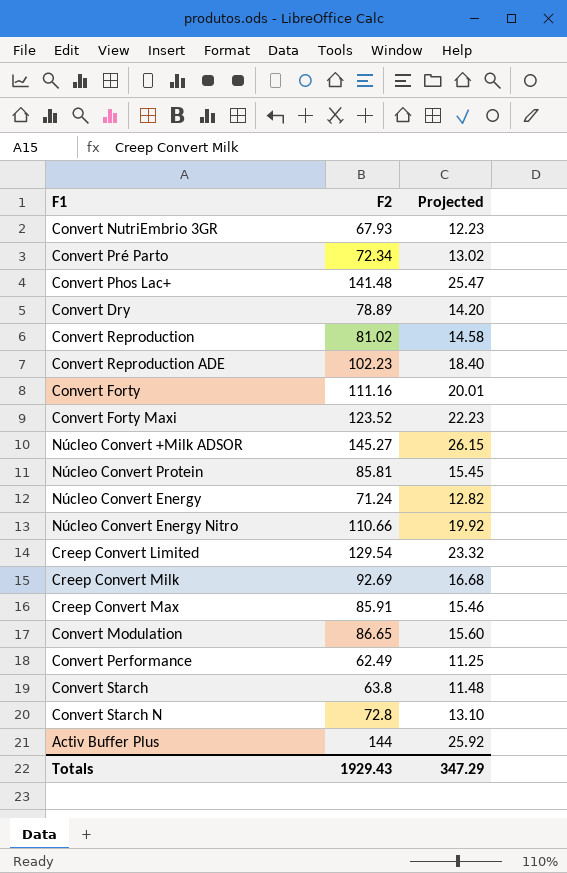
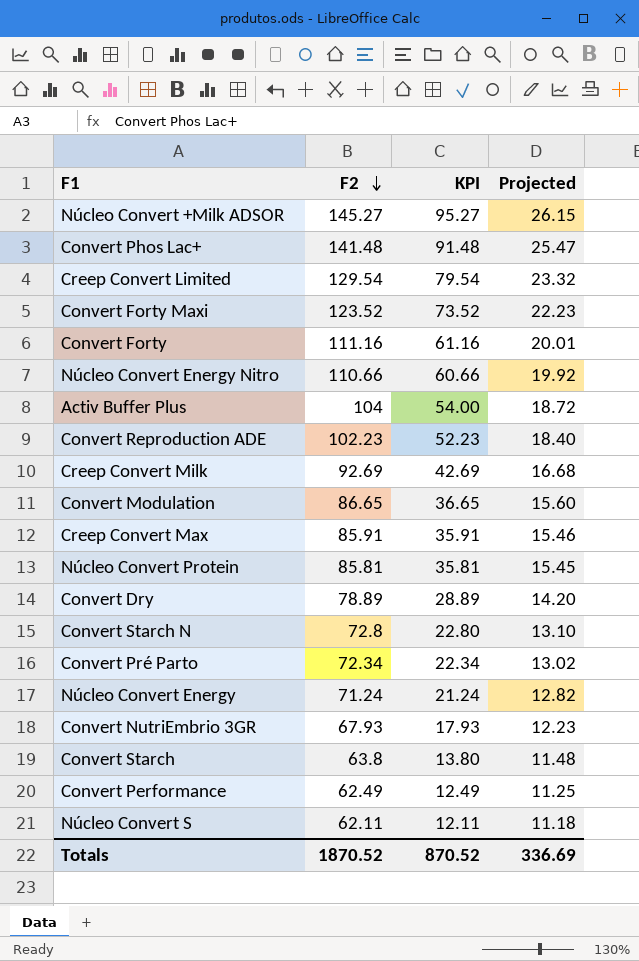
row order: none -> F2 descending
column KPI | formula: none -> [F2] - 50
row Convert Reproduction: 81.02 | 14.58 -> none
Activ Buffer Plus | F2: 144 -> 104
Activ Buffer Plus | Projected: 25.92 -> 18.72
row Núcleo Convert S: none -> 62.11 | 12.11 | 11.18
Totals | F2: 1929.43 -> 1870.52
Totals | Projected: 347.29 -> 336.69

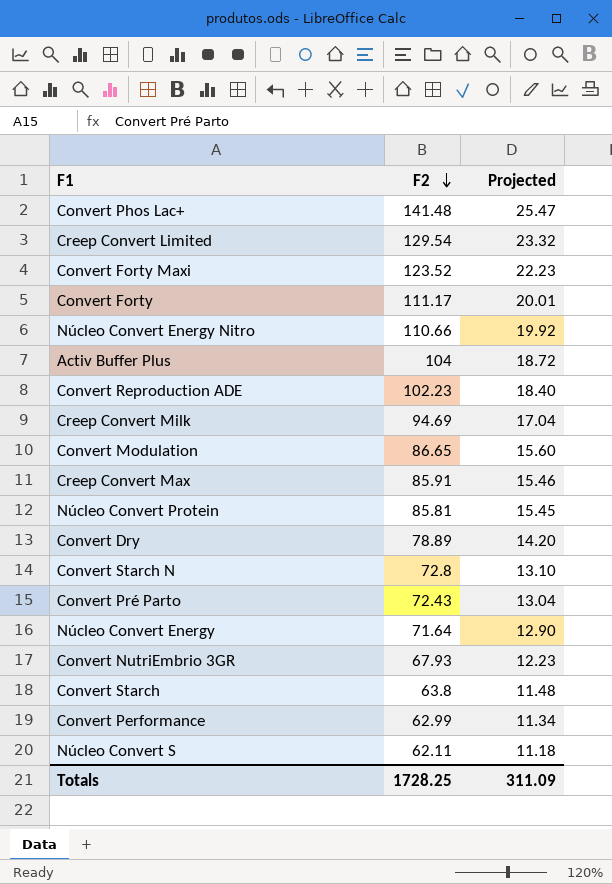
column KPI | formula: [F2] - 50 -> none
row Núcleo Convert +Milk ADSOR: 145.27 | 95.27 | 26.15 -> none
Convert Forty | F2: 111.16 -> 111.17
Creep Convert Milk | F2: 92.69 -> 94.69
Creep Convert Milk | Projected: 16.68 -> 17.04
Convert Pré Parto | F2: 72.34 -> 72.43
Convert Pré Parto | Projected: 13.02 -> 13.04
Núcleo Convert Energy | F2: 71.24 -> 71.64
Núcleo Convert Energy | Projected: 12.82 -> 12.90
Convert Performance | F2: 62.49 -> 62.99
Convert Performance | Projected: 11.25 -> 11.34
Totals | F2: 1870.52 -> 1728.25
Totals | Projected: 336.69 -> 311.09

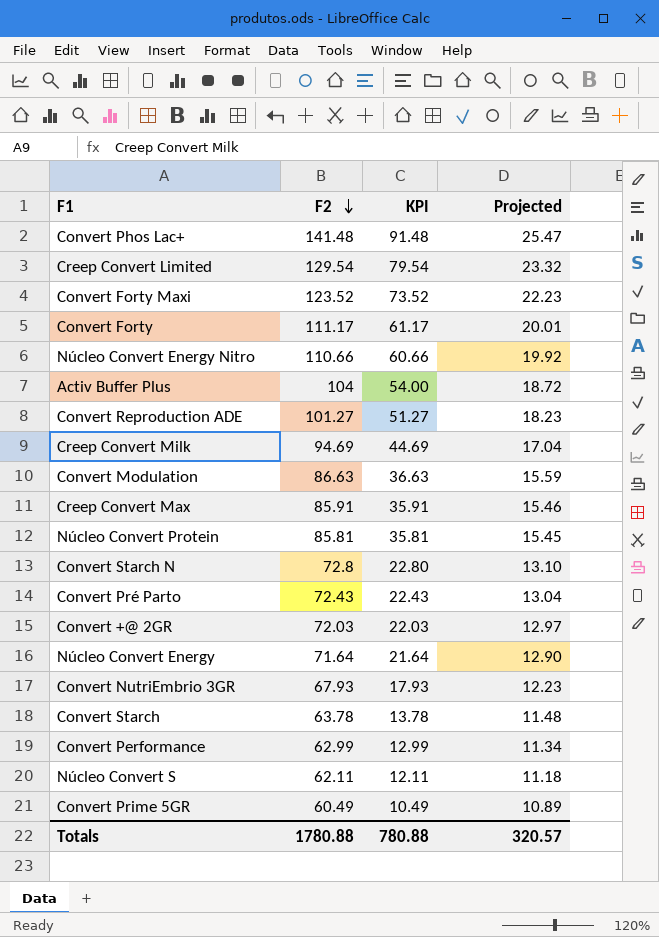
column KPI | formula: none -> [F2] - 50
row Convert Dry: 78.89 | 14.20 -> none
Convert Reproduction ADE | F2: 102.23 -> 101.27
Convert Reproduction ADE | Projected: 18.40 -> 18.23
Convert Modulation | F2: 86.65 -> 86.63
Convert Modulation | Projected: 15.60 -> 15.59
row Convert +@ 2GR: none -> 72.03 | 22.03 | 12.97
Convert Starch | F2: 63.8 -> 63.78
row Convert Prime 5GR: none -> 60.49 | 10.49 | 10.89
Totals | F2: 1728.25 -> 1780.88
Totals | Projected: 311.09 -> 320.57

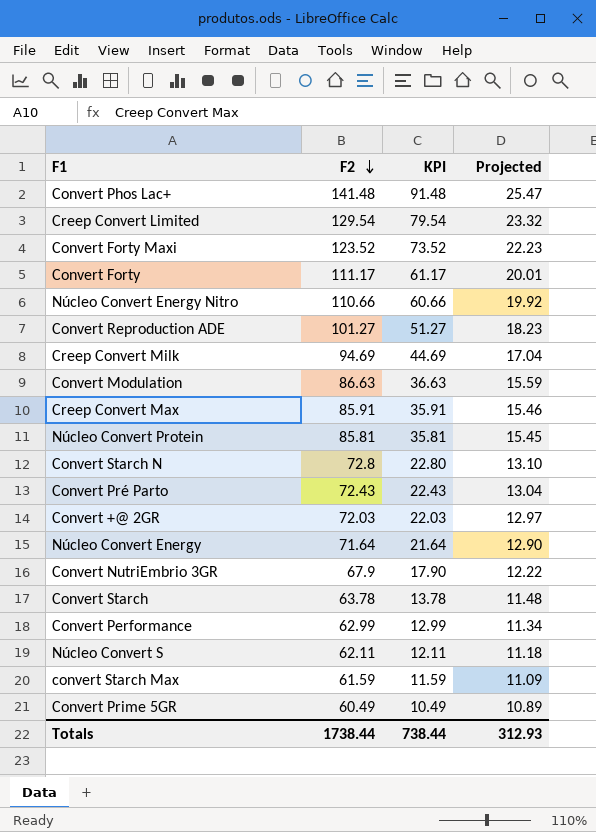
row Activ Buffer Plus: 104 | 54.00 | 18.72 -> none
Convert NutriEmbrio 3GR | F2: 67.93 -> 67.9
Convert NutriEmbrio 3GR | KPI: 17.93 -> 17.90
Convert NutriEmbrio 3GR | Projected: 12.23 -> 12.22
row convert Starch Max: none -> 61.59 | 11.59 | 11.09
Totals | F2: 1780.88 -> 1738.44
Totals | KPI: 780.88 -> 738.44
Totals | Projected: 320.57 -> 312.93

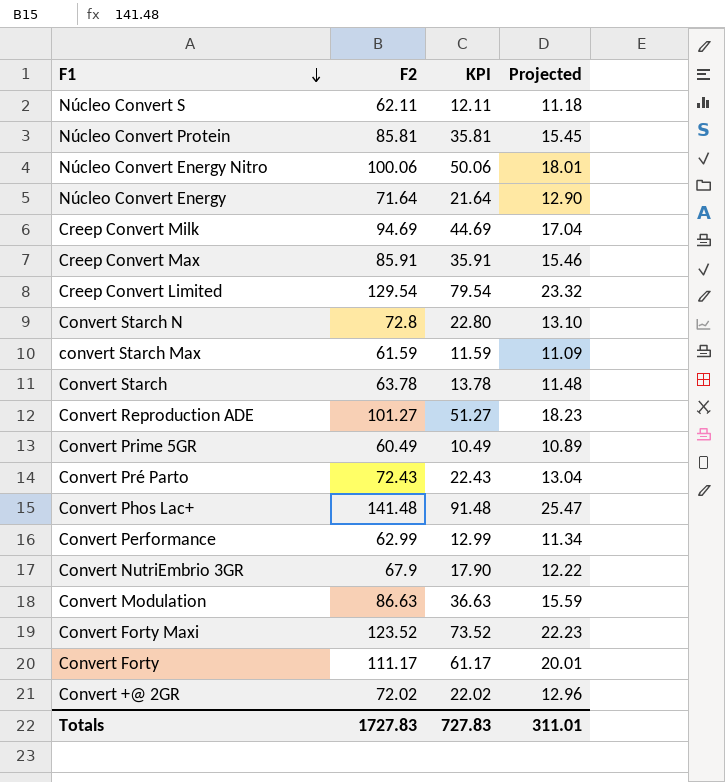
row order: F2 descending -> F1 descending
Núcleo Convert Energy Nitro | F2: 110.66 -> 100.06
Núcleo Convert Energy Nitro | KPI: 60.66 -> 50.06
Núcleo Convert Energy Nitro | Projected: 19.92 -> 18.01
Convert +@ 2GR | F2: 72.03 -> 72.02
Convert +@ 2GR | KPI: 22.03 -> 22.02
Convert +@ 2GR | Projected: 12.97 -> 12.96
Totals | F2: 1738.44 -> 1727.83
Totals | KPI: 738.44 -> 727.83
Totals | Projected: 312.93 -> 311.01

